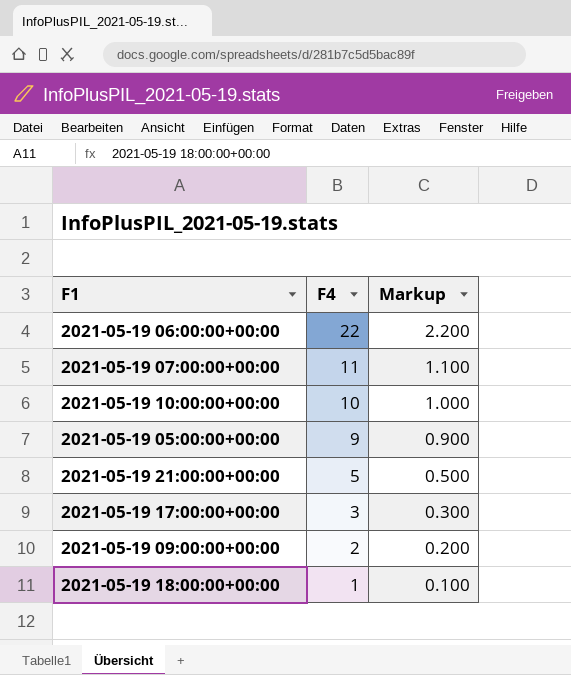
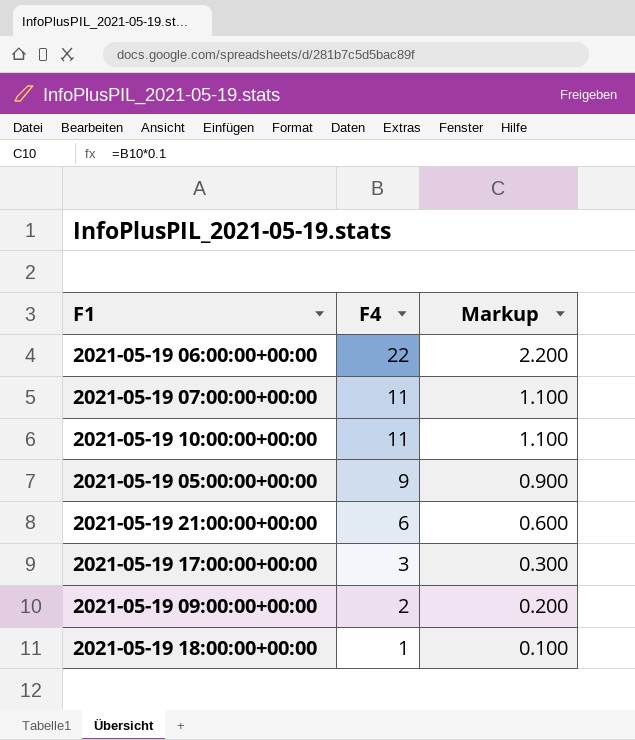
2021-05-19 10:00:00+00:00 | F4: 10 -> 11
2021-05-19 10:00:00+00:00 | Markup: 1.000 -> 1.100
2021-05-19 21:00:00+00:00 | F4: 5 -> 6
2021-05-19 21:00:00+00:00 | Markup: 0.500 -> 0.600

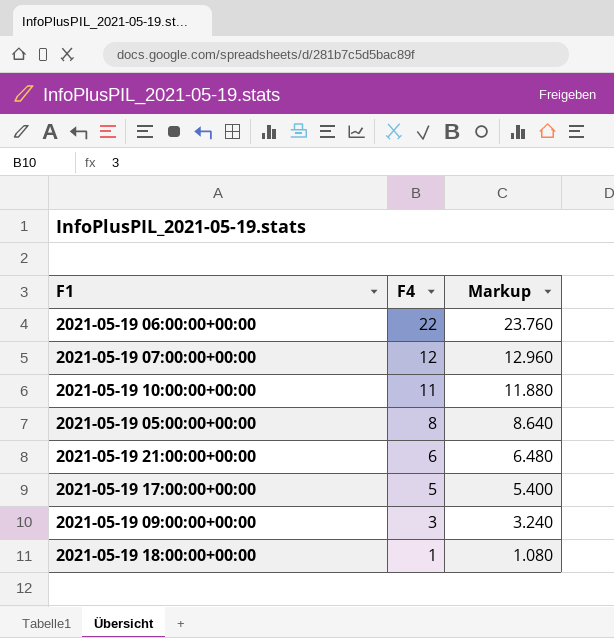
column Markup | formula: [F4] * 0.1 -> [F4] * 1.08
2021-05-19 07:00:00+00:00 | F4: 11 -> 12
2021-05-19 05:00:00+00:00 | F4: 9 -> 8
2021-05-19 17:00:00+00:00 | F4: 3 -> 5
2021-05-19 09:00:00+00:00 | F4: 2 -> 3

